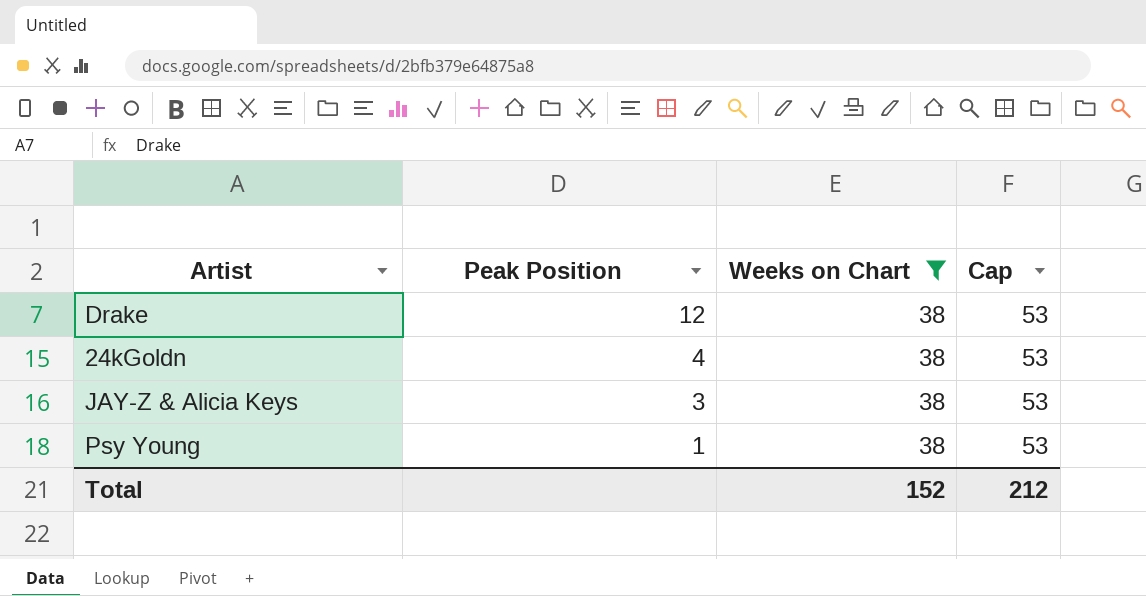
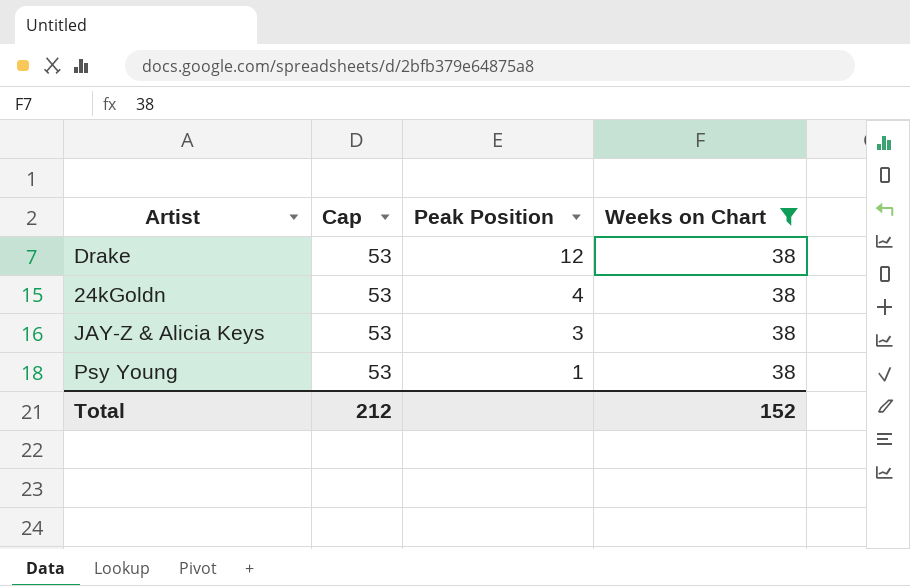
column Cap | position: 4 -> 2

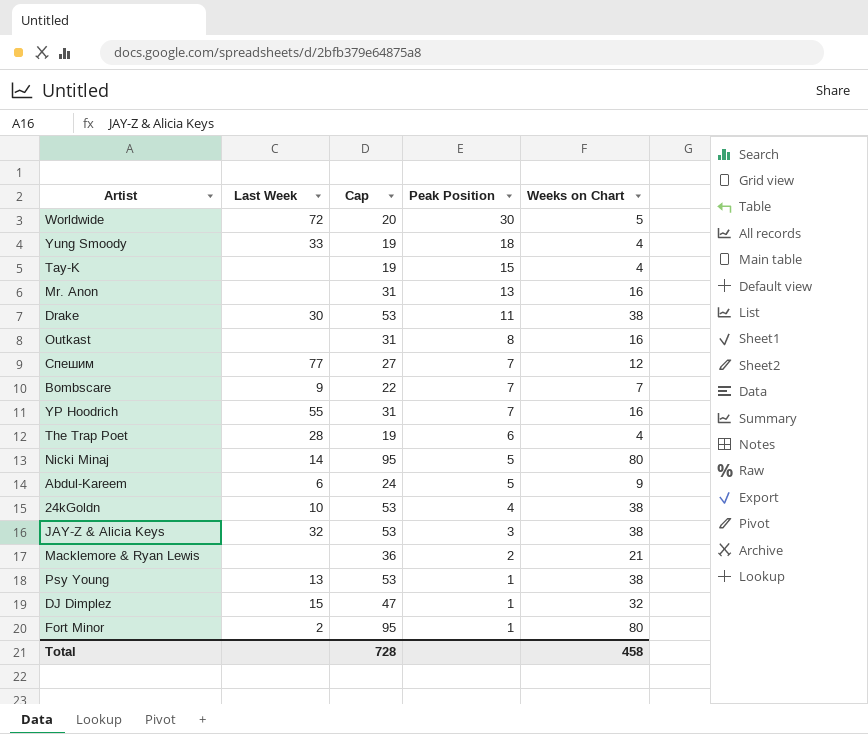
filter: Weeks on Chart = 38 -> none
column Last Week | position: none -> 2
Drake | Peak Position: 12 -> 11
Total | Cap: 212 -> 728
Total | Weeks on Chart: 152 -> 458

